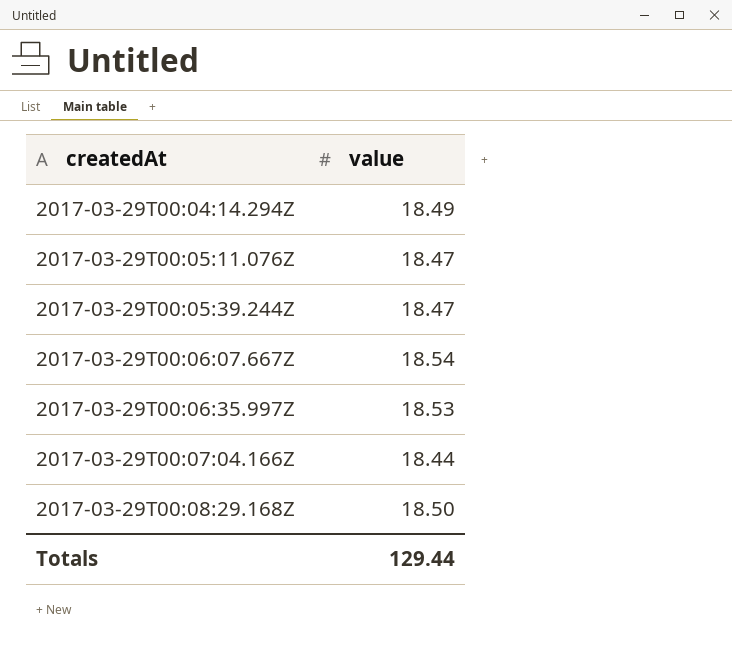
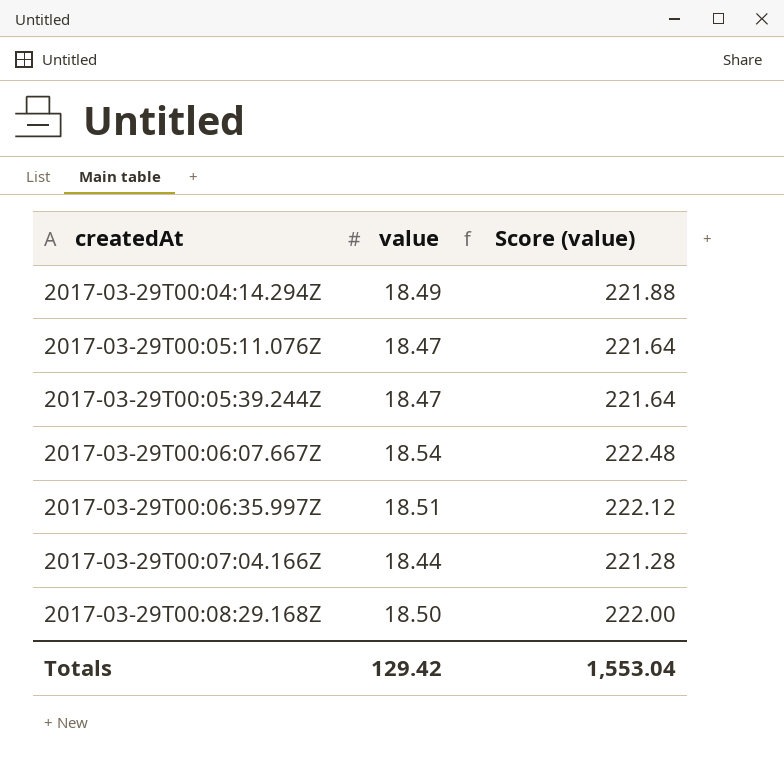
column Score (value) | formula: none -> [value] * 12
2017-03-29T00:06:35.997Z | value: 18.53 -> 18.51
Totals | value: 129.44 -> 129.42

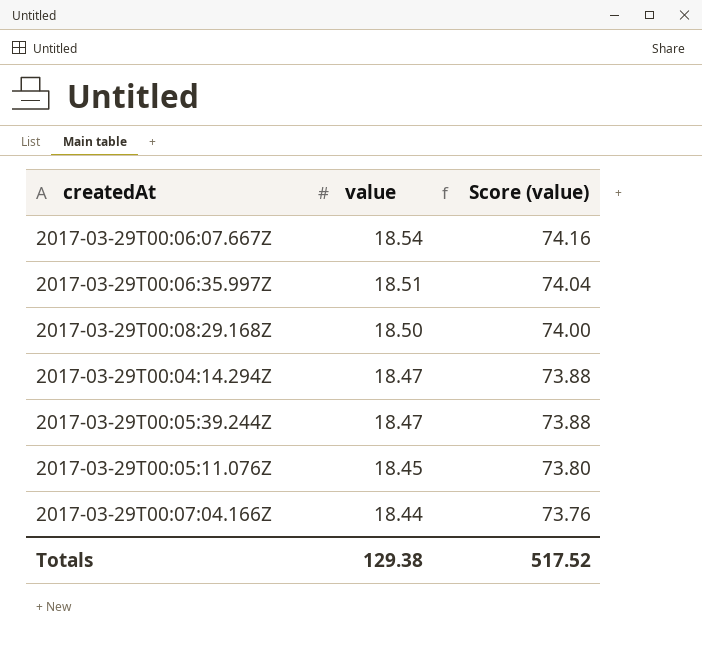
row order: createdAt ascending -> value descending
column Score (value) | formula: [value] * 12 -> [value] * 4
2017-03-29T00:04:14.294Z | value: 18.49 -> 18.47
2017-03-29T00:05:11.076Z | value: 18.47 -> 18.45
Totals | value: 129.42 -> 129.38
Totals | Score (value): 1,553.04 -> 517.52

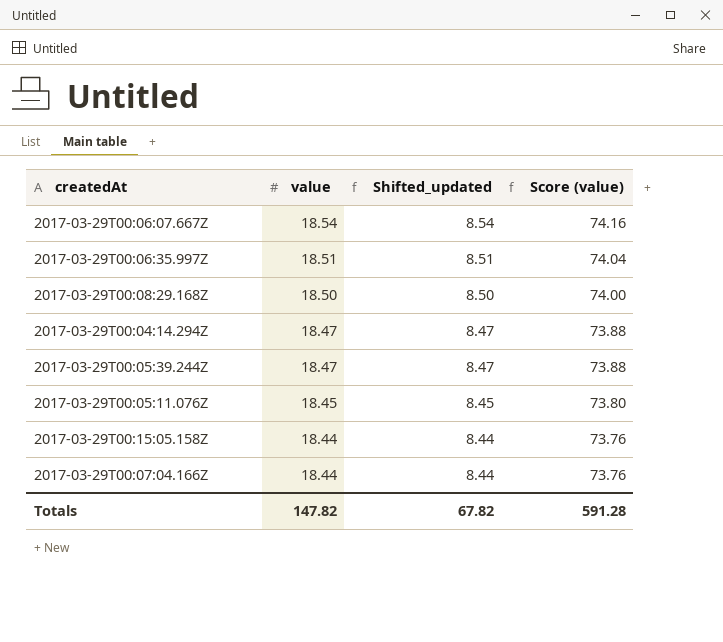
column Shifted_updated | formula: none -> [value] - 10
row 2017-03-29T00:15:05.158Z: none -> 18.44 | 8.44 | 73.76
Totals | value: 129.38 -> 147.82
Totals | Score (value): 517.52 -> 591.28

